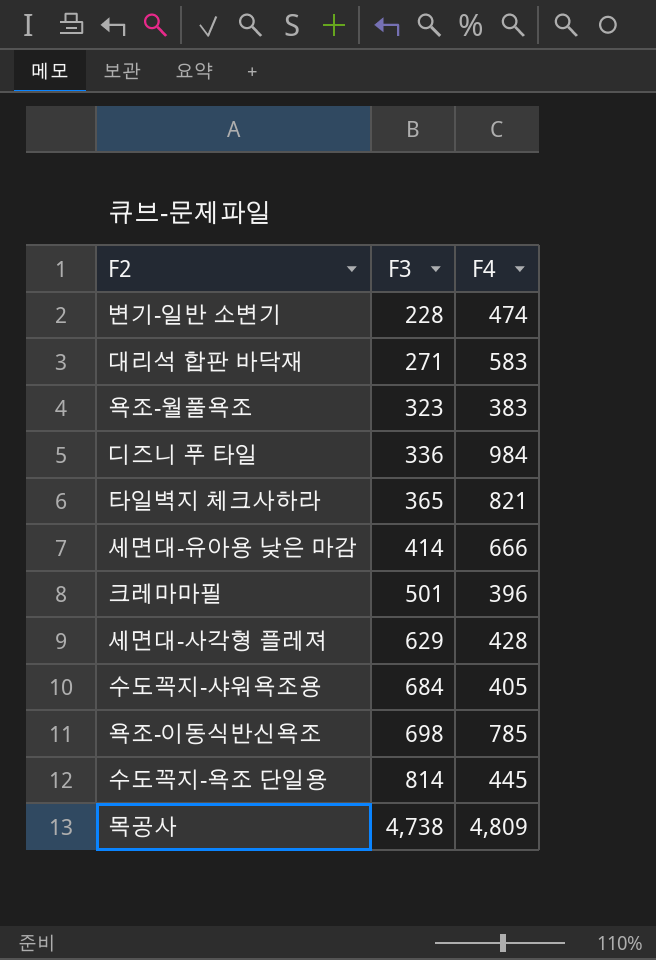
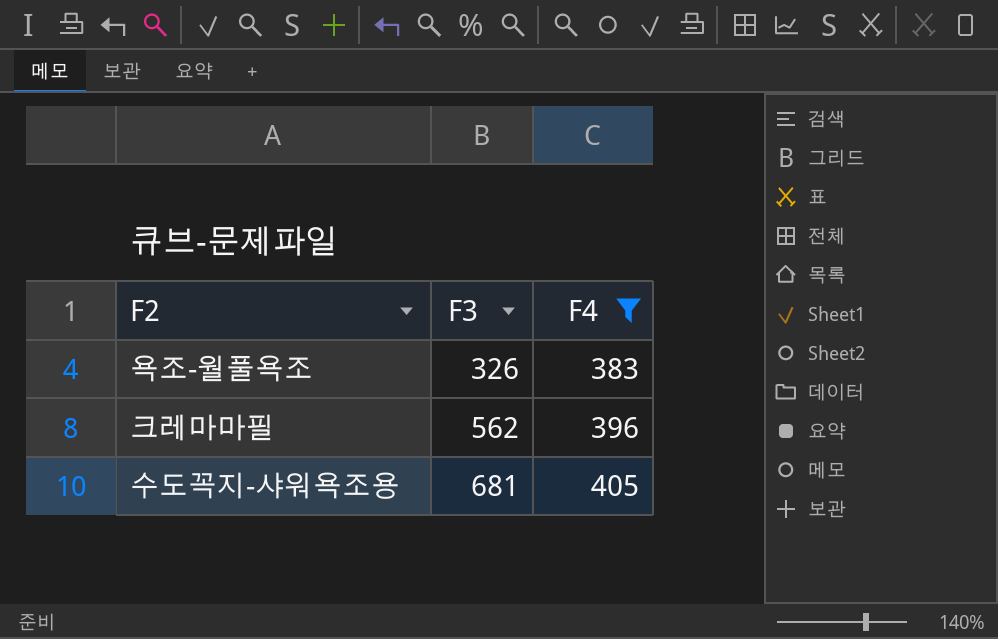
filter: none -> F4 <= 405
욕조-월풀욕조 | F3: 323 -> 326
크레마마필 | F3: 501 -> 562
수도꼭지-샤워욕조용 | F3: 684 -> 681

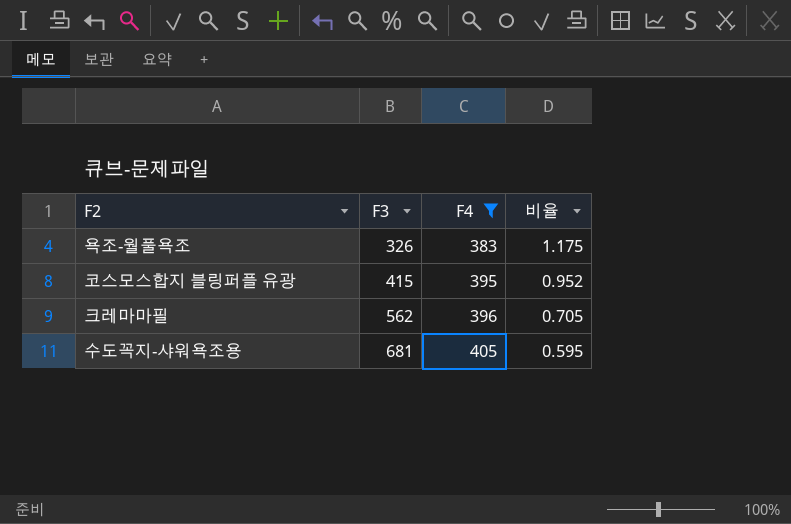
column 비율 | formula: none -> [F4] / [F3]
row 코스모스합지 블링퍼플 유광: none -> 415 | 395 | 0.952

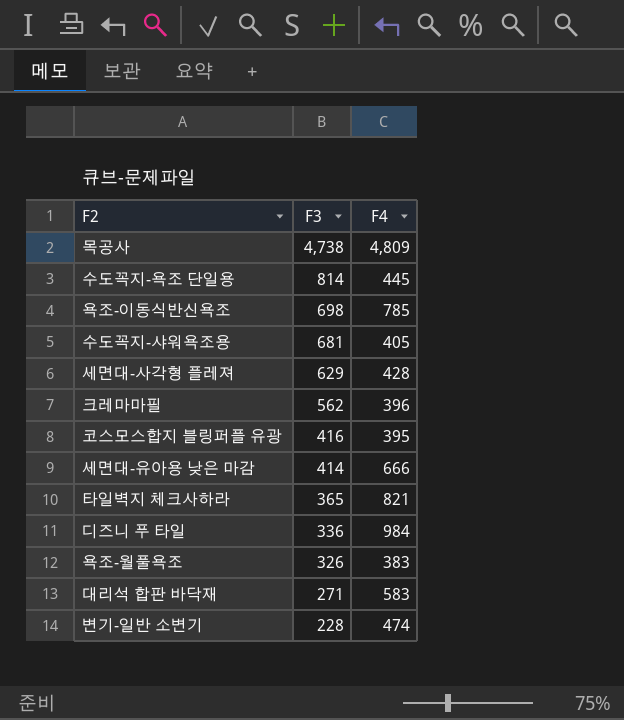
filter: F4 <= 405 -> none
row order: F3 ascending -> F3 descending
column 비율 | formula: [F4] / [F3] -> none
코스모스합지 블링퍼플 유광 | F3: 415 -> 416

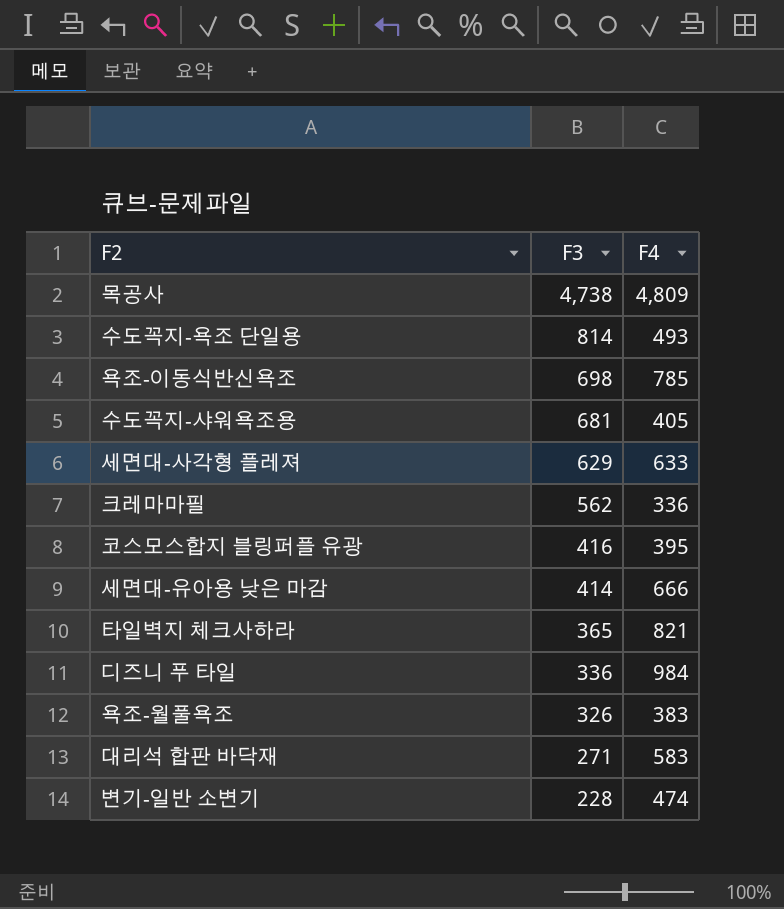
수도꼭지-욕조 단일용 | F4: 445 -> 493
세면대-사각형 플레져 | F4: 428 -> 633
크레마마필 | F4: 396 -> 336

